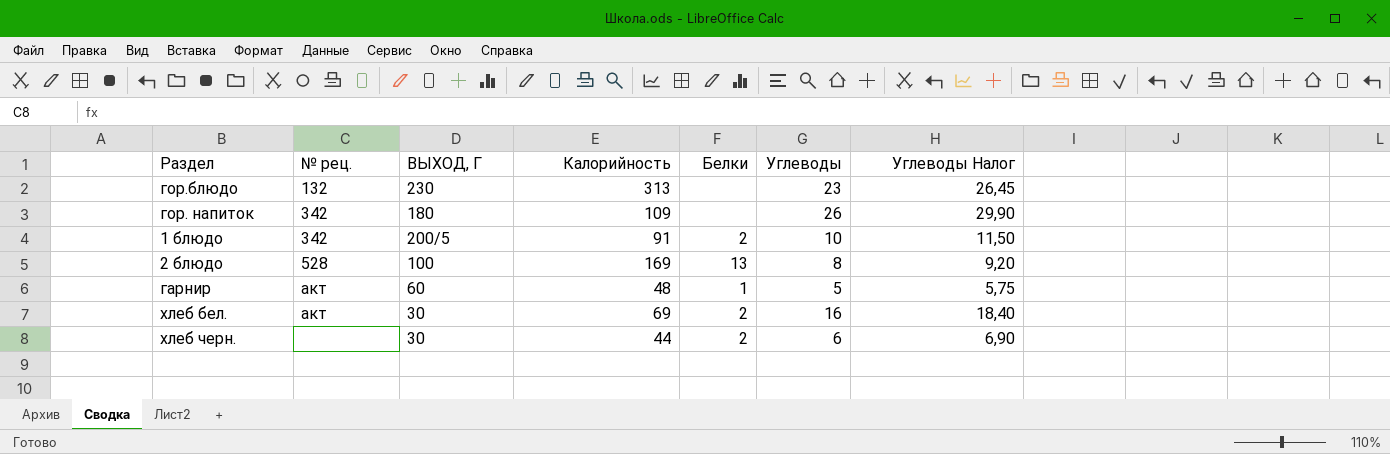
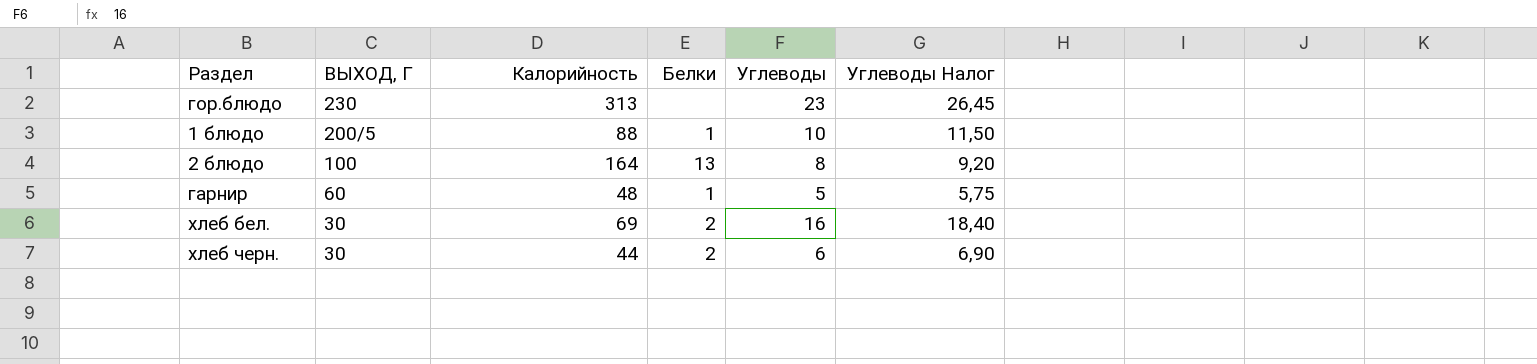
column № рец. | position: 2 -> none
row гор. напиток: 342 | 180 | 109 | none | 26 | 29,90 -> none
1 блюдо | Калорийность: 91 -> 88
1 блюдо | Белки: 2 -> 1
2 блюдо | Калорийность: 169 -> 164

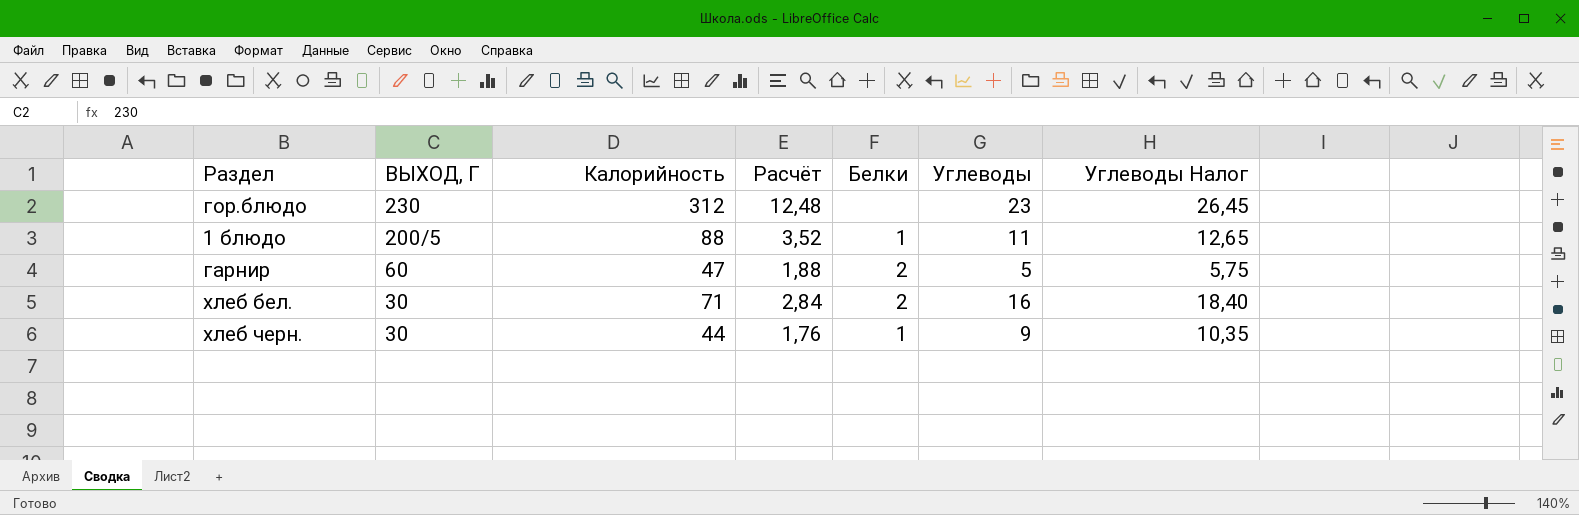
column Расчёт | formula: none -> [Калорийность] * 0,04
row 2 блюдо: 100 | 164 | 13 | 8 | 9,20 -> none
гор.блюдо | Калорийность: 313 -> 312
1 блюдо | Углеводы: 10 -> 11
1 блюдо | Углеводы Налог: 11,50 -> 12,65
гарнир | Калорийность: 48 -> 47
гарнир | Белки: 1 -> 2
хлеб бел. | Калорийность: 69 -> 71
хлеб черн. | Белки: 2 -> 1
хлеб черн. | Углеводы: 6 -> 9
хлеб черн. | Углеводы Налог: 6,90 -> 10,35

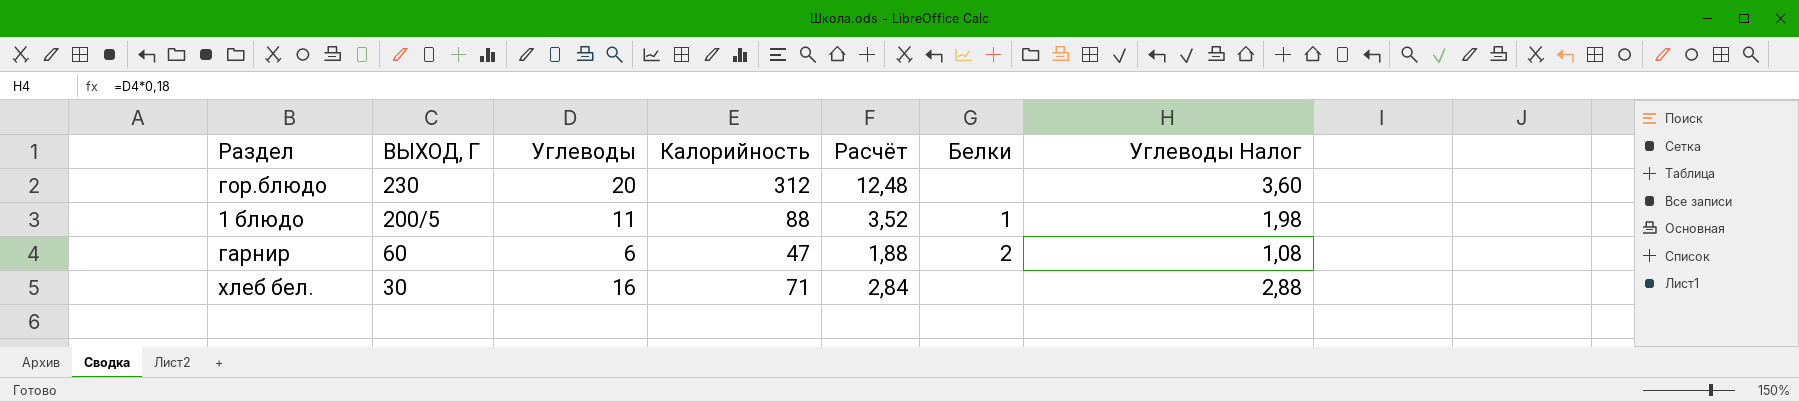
column Углеводы | position: 6 -> 3
column Углеводы Налог | formula: [Углеводы] * 1,15 -> [Углеводы] * 0,18
row хлеб черн.: 30 | 44 | 1,76 | 1 | 9 | 10,35 -> none
гор.блюдо | Углеводы: 23 -> 20
гарнир | Углеводы: 5 -> 6
хлеб бел. | Белки: 2 -> none

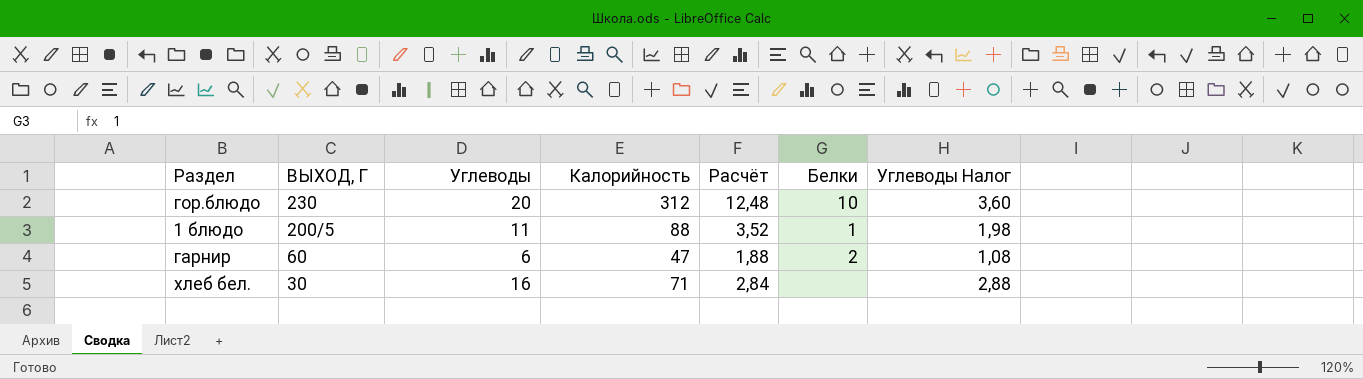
гор.блюдо | Белки: none -> 10

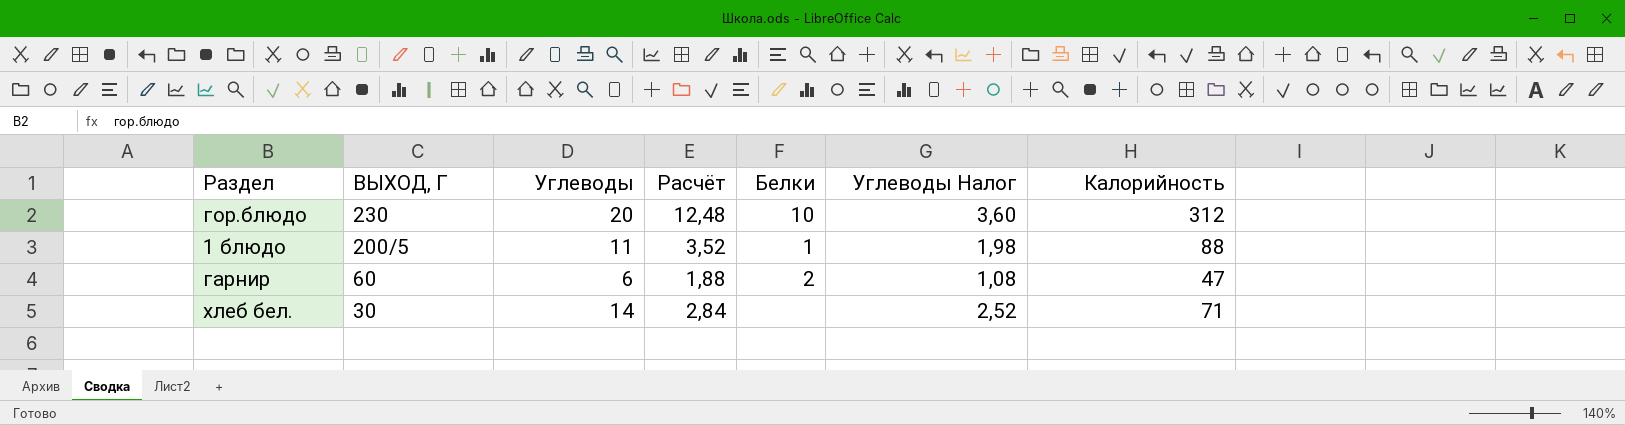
column Калорийность | position: 4 -> 7
хлеб бел. | Углеводы: 16 -> 14
хлеб бел. | Углеводы Налог: 2,88 -> 2,52

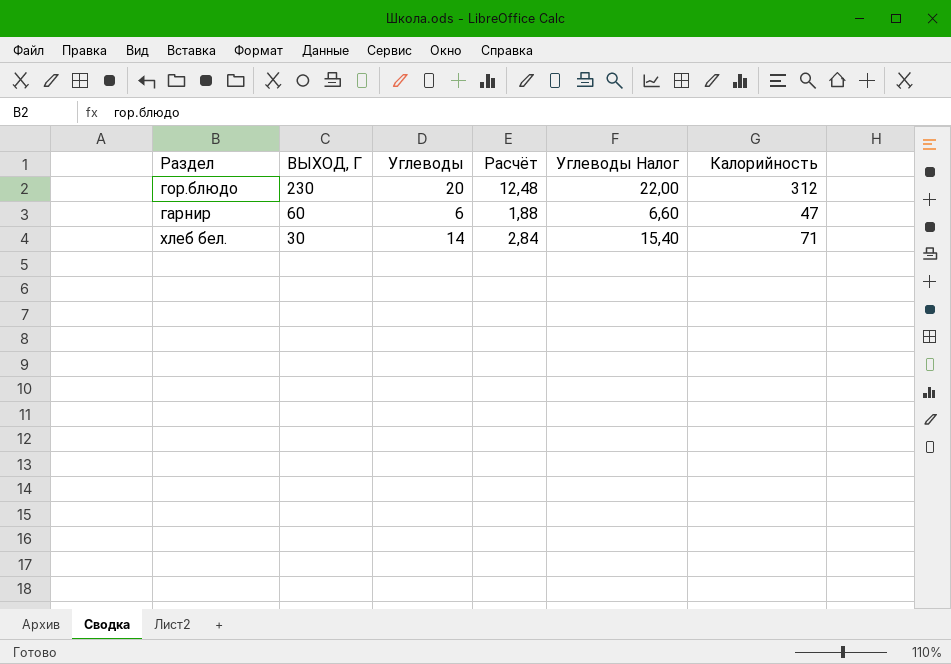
column Белки | position: 5 -> none
column Углеводы Налог | formula: [Углеводы] * 0,18 -> [Углеводы] * 1,1
row 1 блюдо: 200/5 | 11 | 3,52 | 1 | 1,98 | 88 -> none

